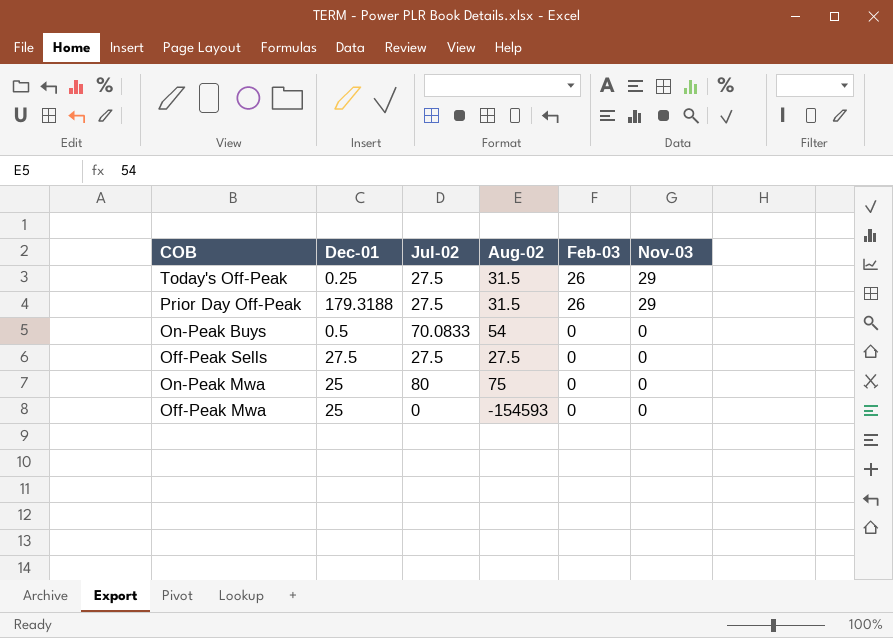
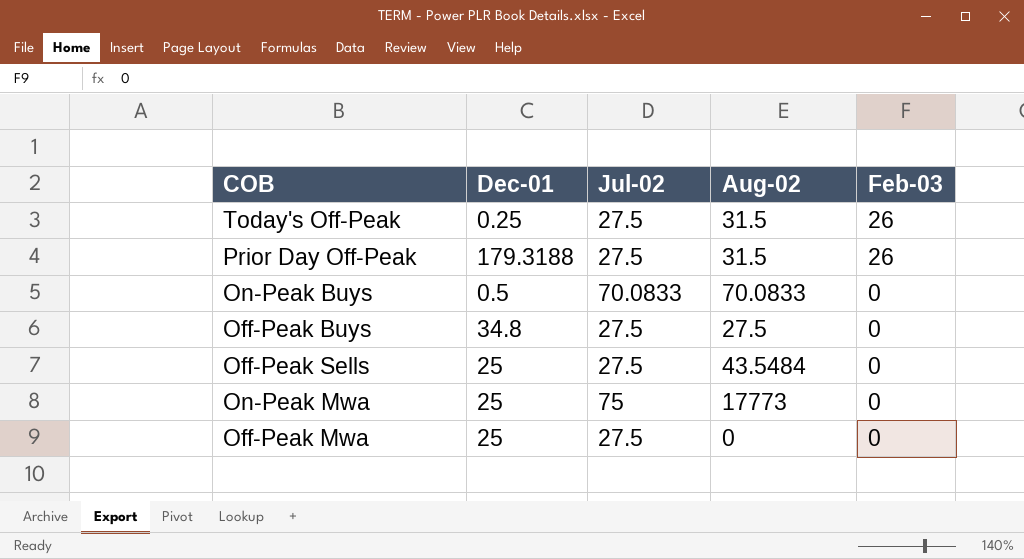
column Nov-03 | position: 6 -> none
On-Peak Buys | Aug-02: 54 -> 70.0833
row Off-Peak Buys: none -> 34.8 | 27.5 | 27.5 | 0
Off-Peak Sells | Dec-01: 27.5 -> 25
Off-Peak Sells | Aug-02: 27.5 -> 43.5484
On-Peak Mwa | Jul-02: 80 -> 75
On-Peak Mwa | Aug-02: 75 -> 17773
Off-Peak Mwa | Jul-02: 0 -> 27.5
Off-Peak Mwa | Aug-02: -154593 -> 0

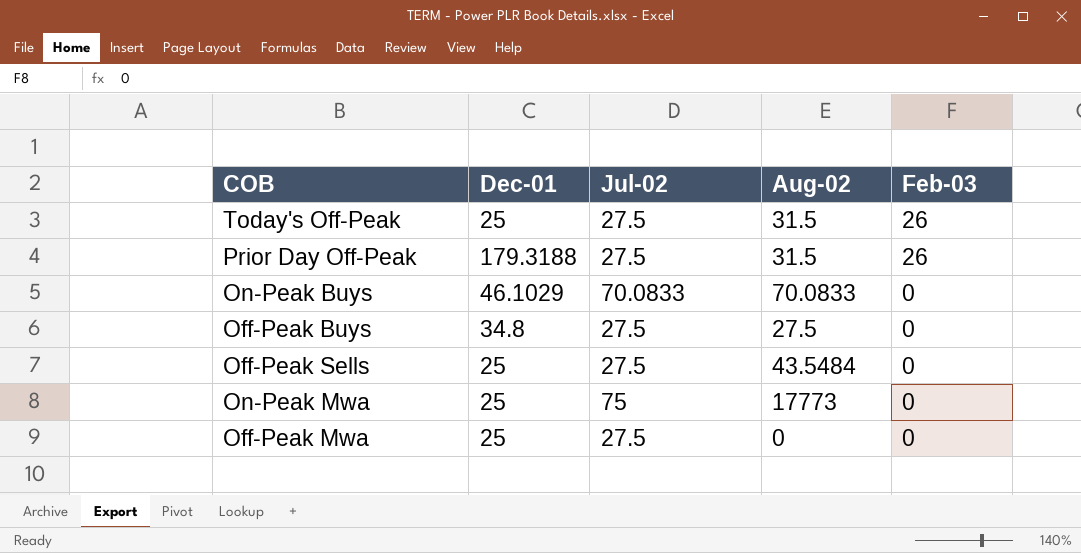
Today's Off-Peak | Dec-01: 0.25 -> 25
On-Peak Buys | Dec-01: 0.5 -> 46.1029

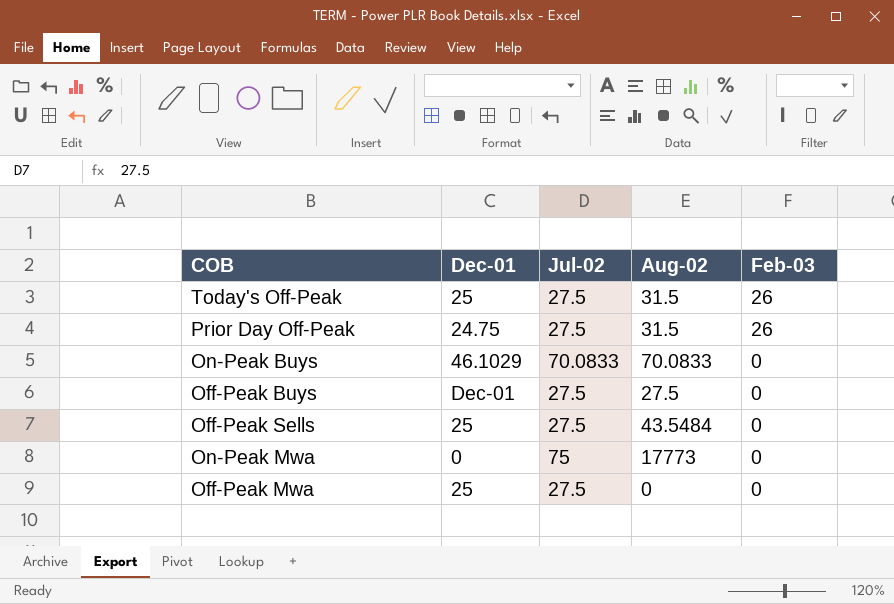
Prior Day Off-Peak | Dec-01: 179.3188 -> 24.75
Off-Peak Buys | Dec-01: 34.8 -> Dec-01
On-Peak Mwa | Dec-01: 25 -> 0

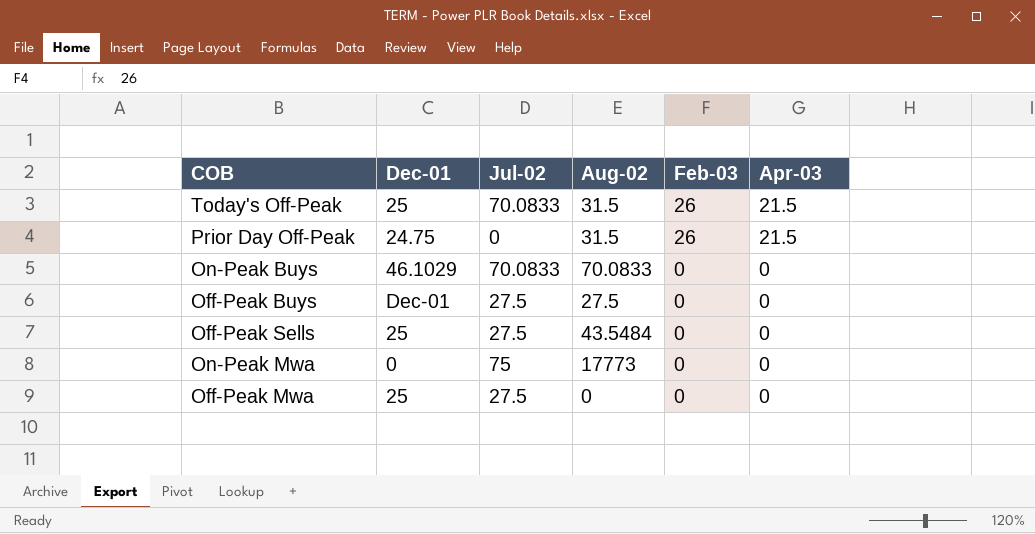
column Apr-03 | position: none -> 6
Today's Off-Peak | Jul-02: 27.5 -> 70.0833
Prior Day Off-Peak | Jul-02: 27.5 -> 0

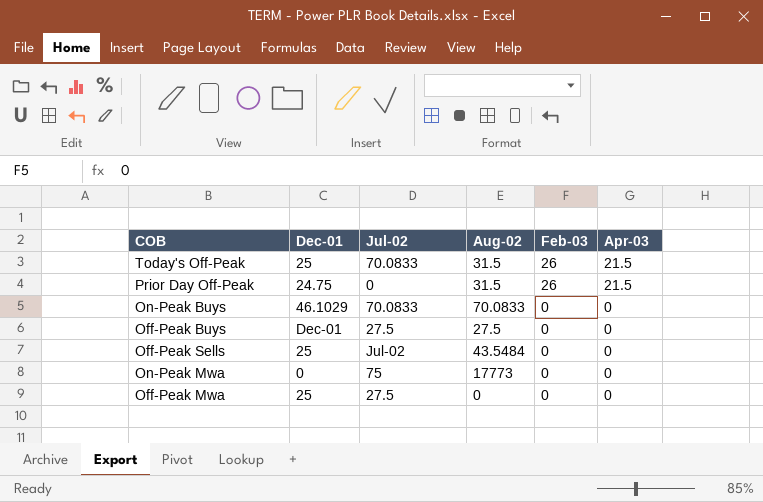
Off-Peak Sells | Jul-02: 27.5 -> Jul-02

